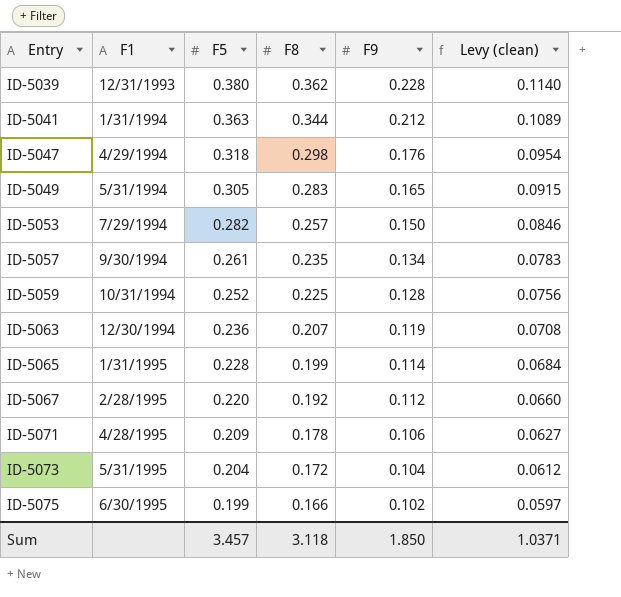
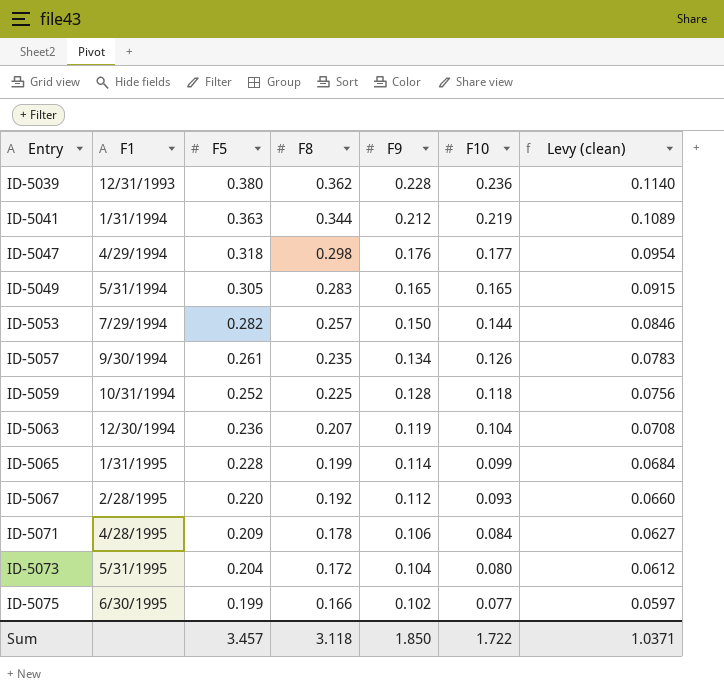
column F10 | position: none -> 6

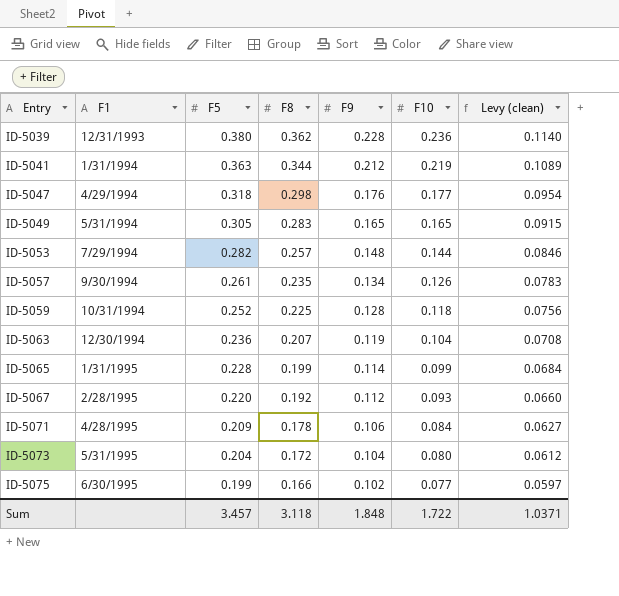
ID-5053 | F9: 0.150 -> 0.148
Sum | F9: 1.850 -> 1.848

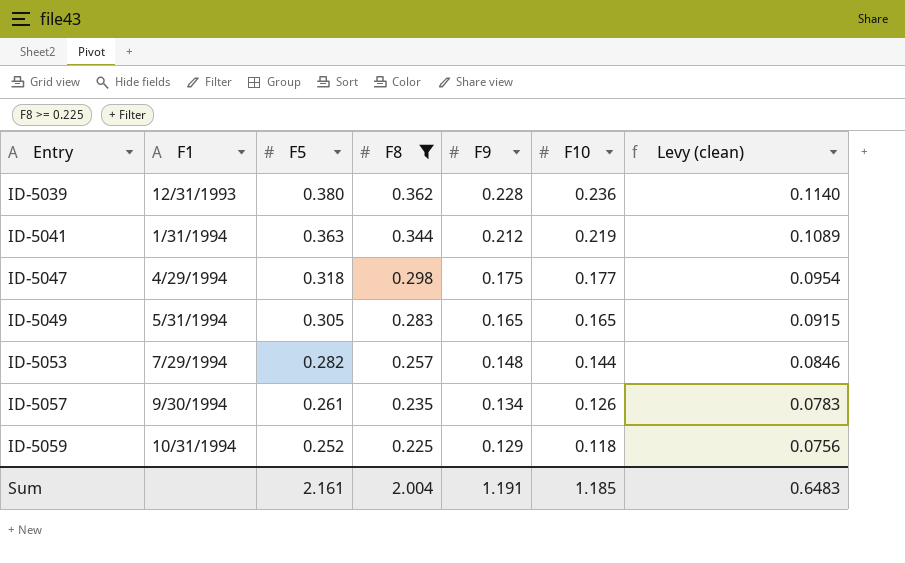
filter: none -> F8 >= 0.225
ID-5047 | F9: 0.176 -> 0.175
ID-5059 | F9: 0.128 -> 0.129
Sum | F5: 3.457 -> 2.161
Sum | F8: 3.118 -> 2.004
Sum | F9: 1.848 -> 1.191
Sum | F10: 1.722 -> 1.185
Sum | Levy (clean): 1.0371 -> 0.6483

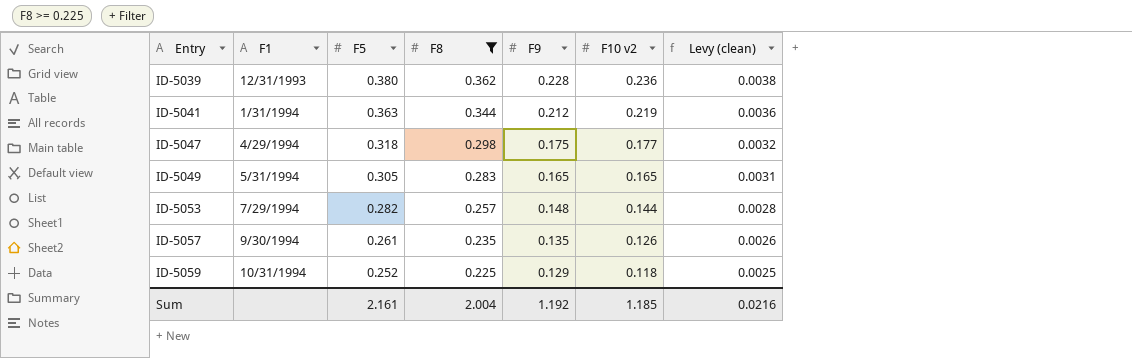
column name: F10 -> F10 v2
column Levy (clean) | formula: [F5] * 0.3 -> [F5] * 0.01
ID-5057 | F9: 0.134 -> 0.135
Sum | F9: 1.191 -> 1.192
Sum | Levy (clean): 0.6483 -> 0.0216

